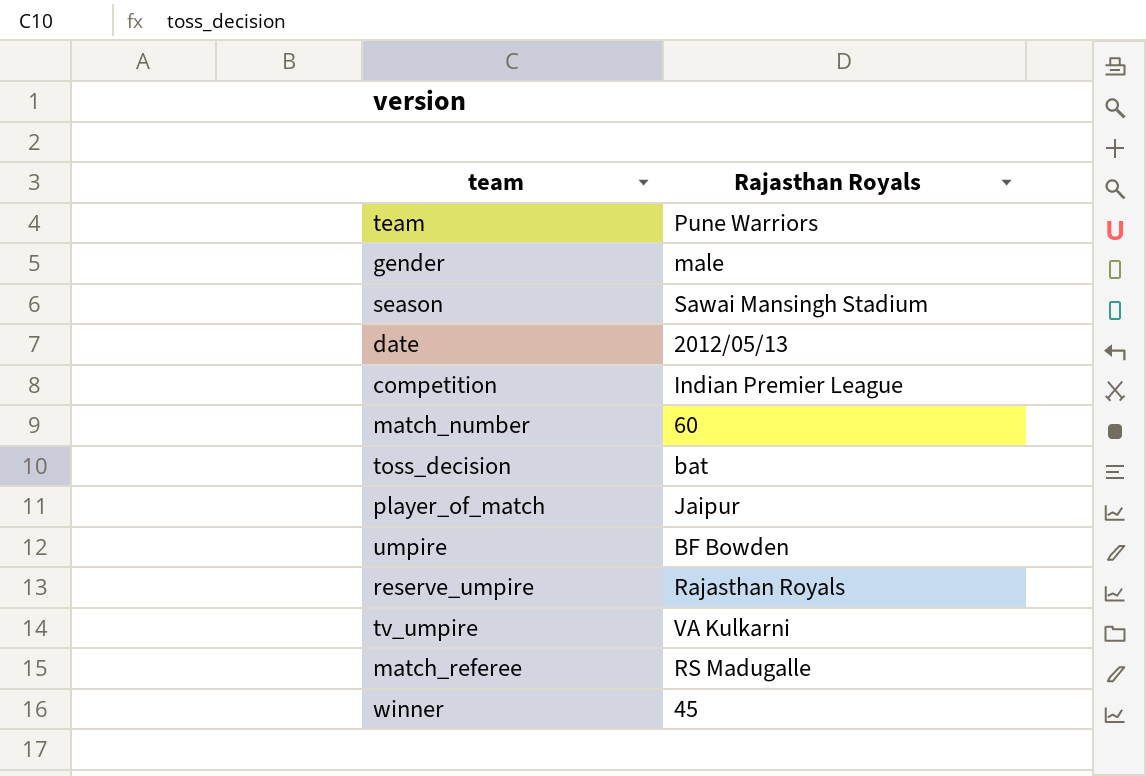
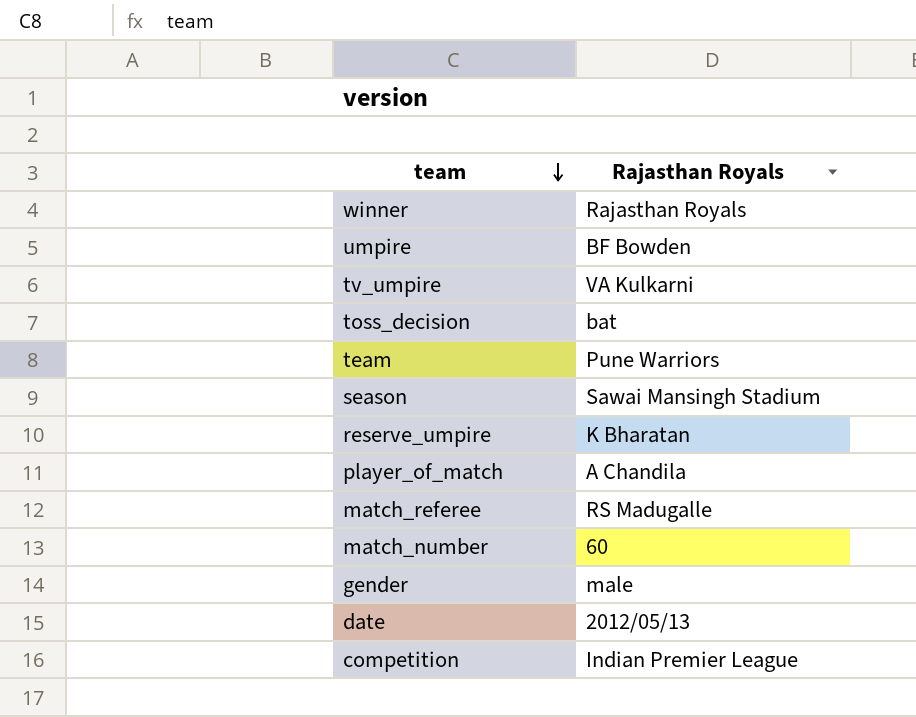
row order: none -> team descending
winner | Rajasthan Royals: 45 -> Rajasthan Royals
reserve_umpire | Rajasthan Royals: Rajasthan Royals -> K Bharatan
player_of_match | Rajasthan Royals: Jaipur -> A Chandila

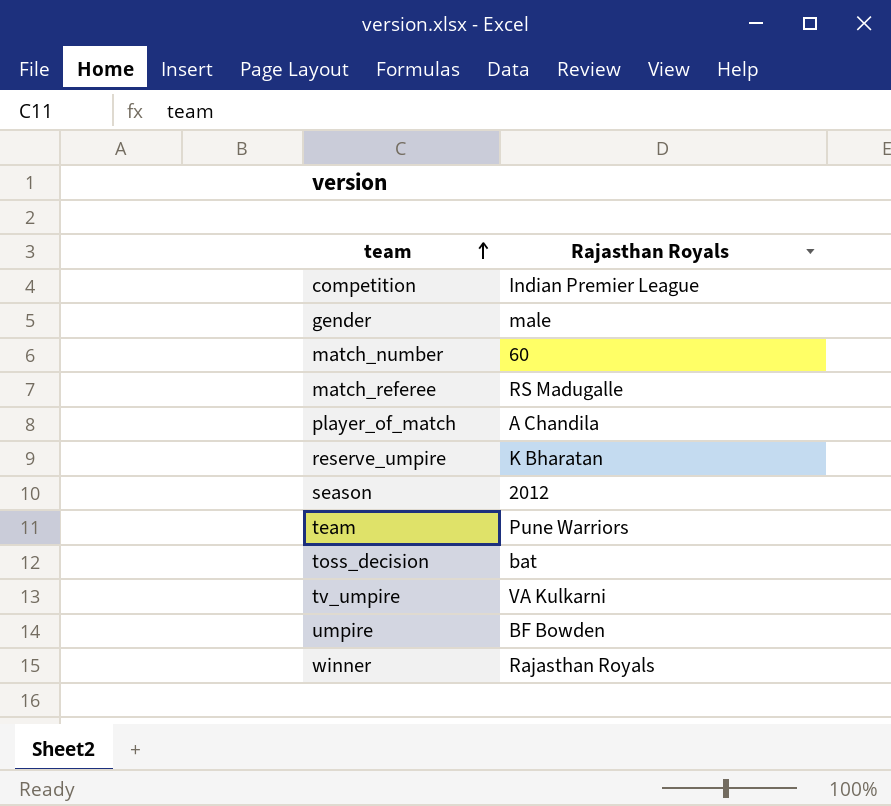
row order: team descending -> team ascending
row date: 2012/05/13 -> none
season | Rajasthan Royals: Sawai Mansingh Stadium -> 2012

